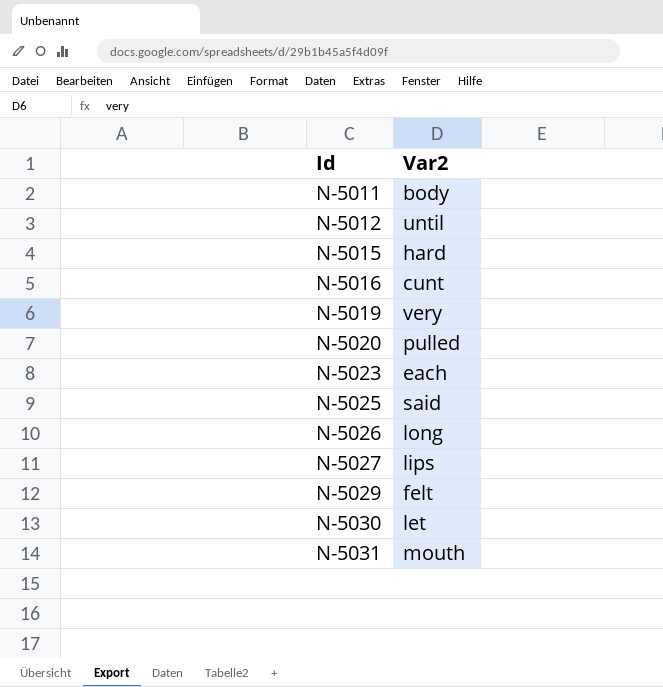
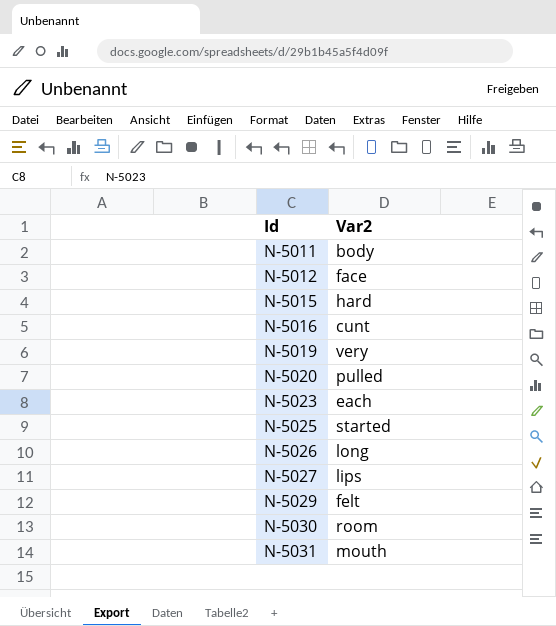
N-5012 | Var2: until -> face
N-5025 | Var2: said -> started
N-5030 | Var2: let -> room

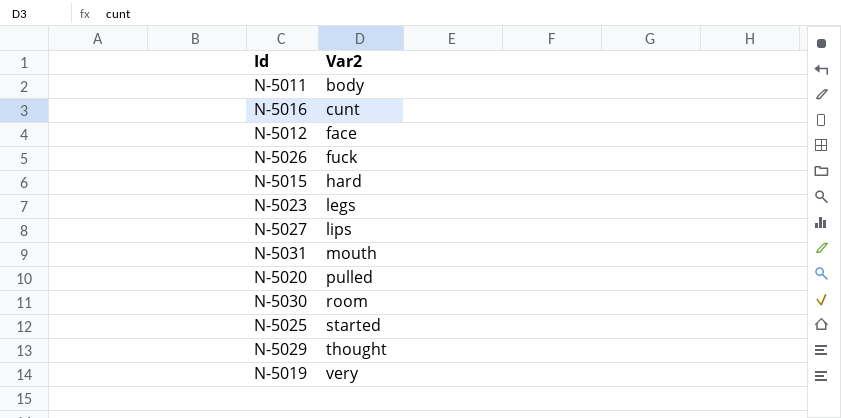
row order: Id ascending -> Var2 ascending
N-5026 | Var2: long -> fuck
N-5023 | Var2: each -> legs
N-5029 | Var2: felt -> thought

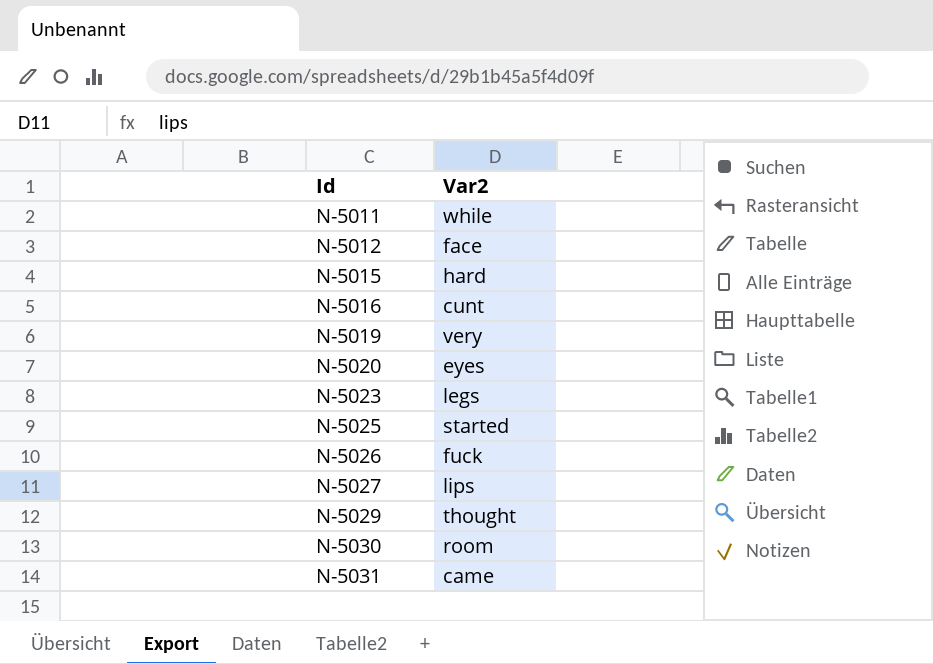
row order: Var2 ascending -> Id ascending
N-5011 | Var2: body -> while
N-5020 | Var2: pulled -> eyes
N-5031 | Var2: mouth -> came

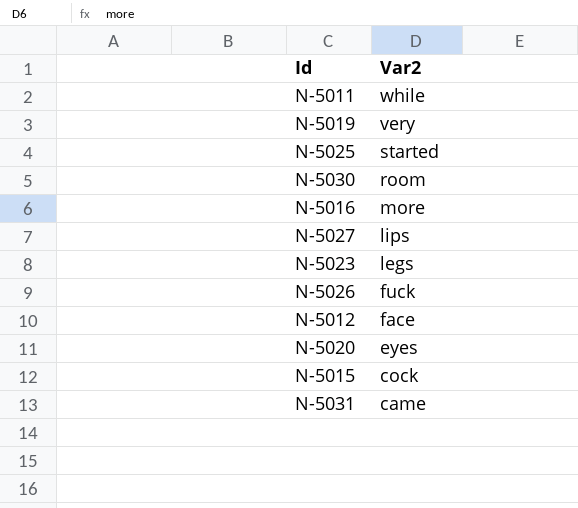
row order: Id ascending -> Var2 descending
row N-5029: thought -> none
N-5016 | Var2: cunt -> more
N-5015 | Var2: hard -> cock

